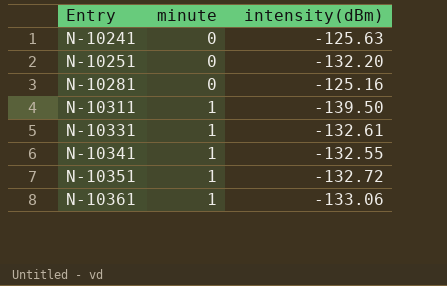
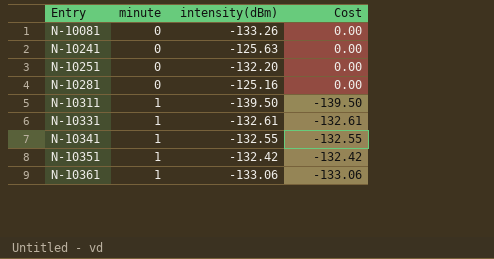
column Cost | formula: none -> [minute] * [intensity(dBm)]
row N-10081: none -> 0 | -133.26 | 0.00
N-10351 | intensity(dBm): -132.72 -> -132.42

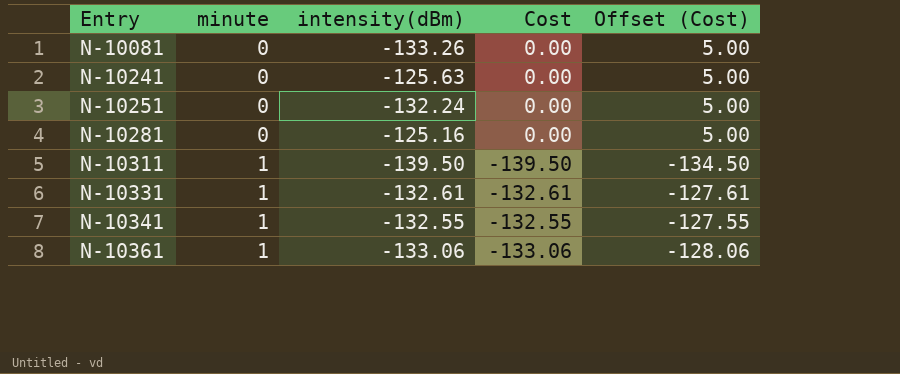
column Offset (Cost) | formula: none -> [Cost] + 5
row N-10351: 1 | -132.42 | -132.42 -> none
N-10251 | intensity(dBm): -132.20 -> -132.24

